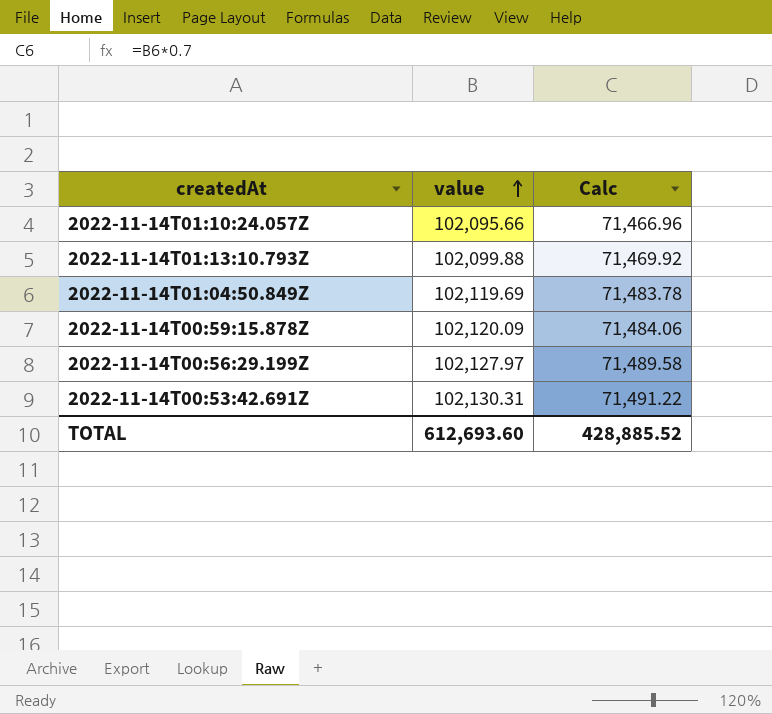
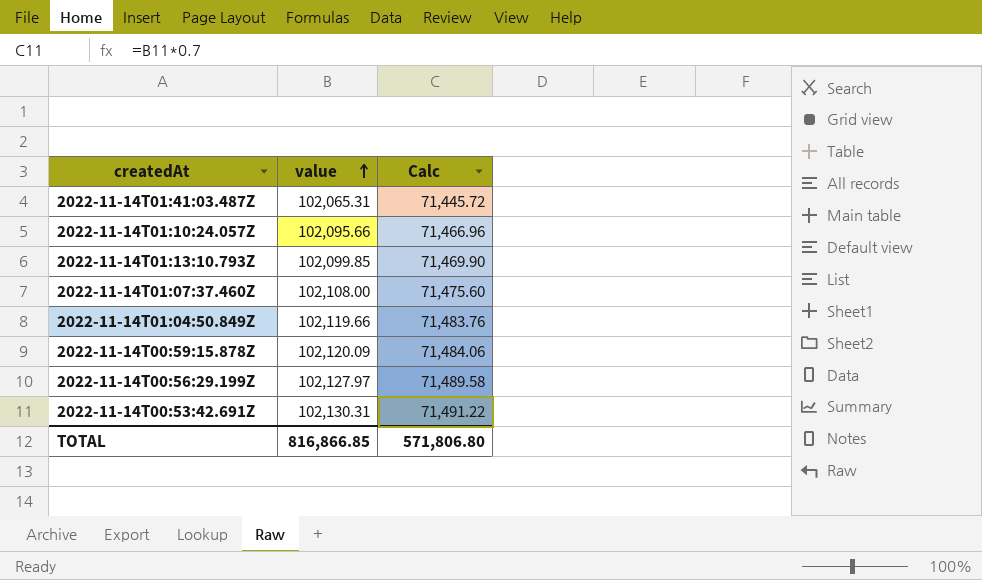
row 2022-11-14T01:41:03.487Z: none -> 102,065.31 | 71,445.72
2022-11-14T01:13:10.793Z | value: 102,099.88 -> 102,099.85
2022-11-14T01:13:10.793Z | Calc: 71,469.92 -> 71,469.90
row 2022-11-14T01:07:37.460Z: none -> 102,108.00 | 71,475.60
2022-11-14T01:04:50.849Z | value: 102,119.69 -> 102,119.66
2022-11-14T01:04:50.849Z | Calc: 71,483.78 -> 71,483.76
TOTAL | value: 612,693.60 -> 816,866.85
TOTAL | Calc: 428,885.52 -> 571,806.80

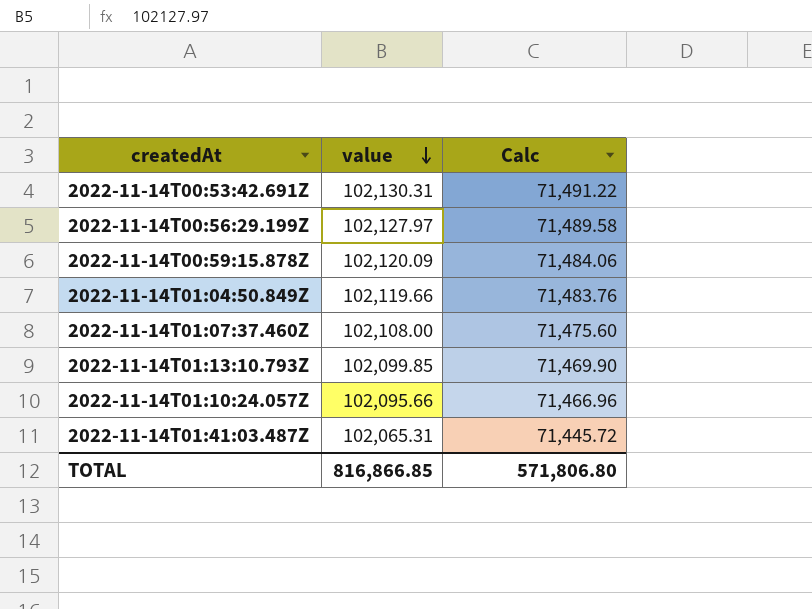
row order: value ascending -> value descending

